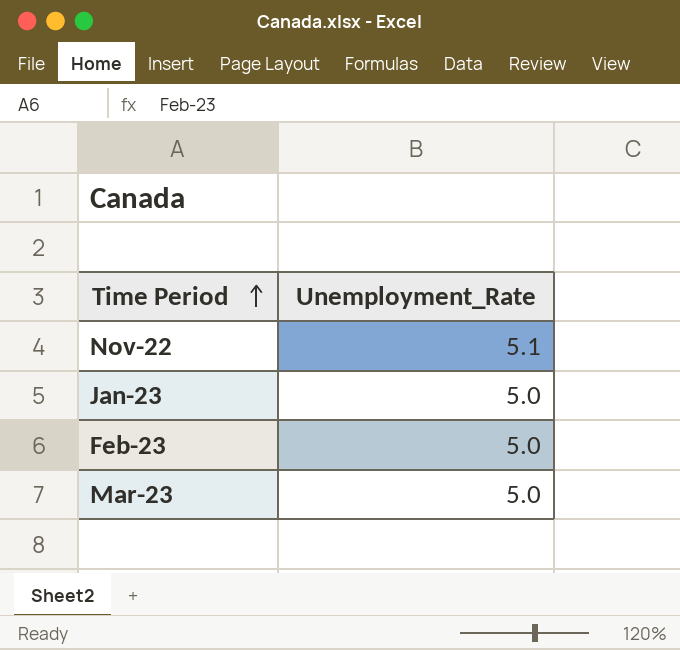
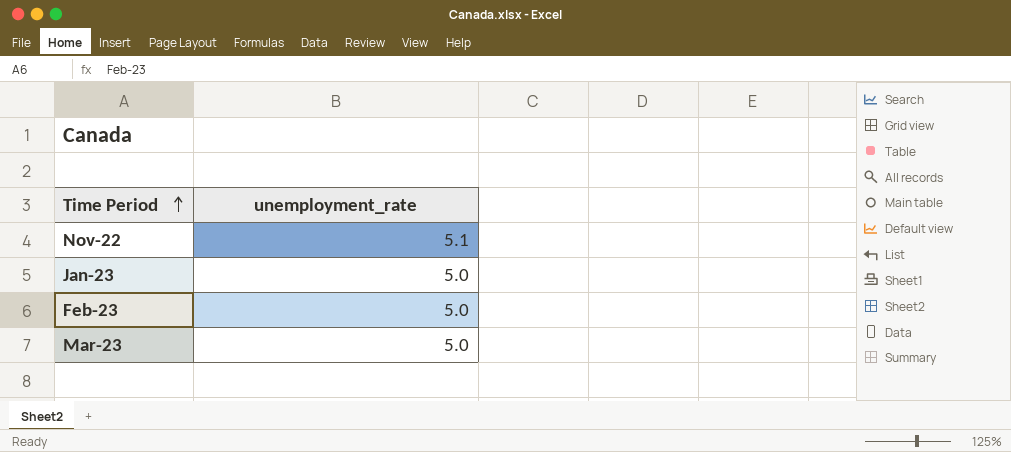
column name: Unemployment_Rate -> unemployment_rate

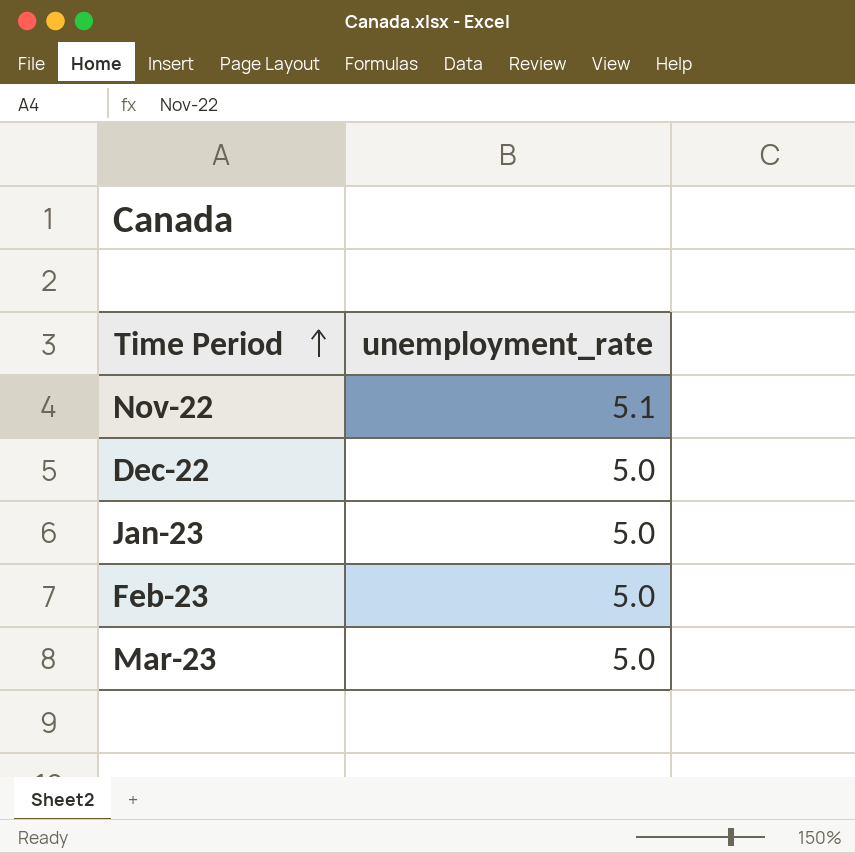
row Dec-22: none -> 5.0

